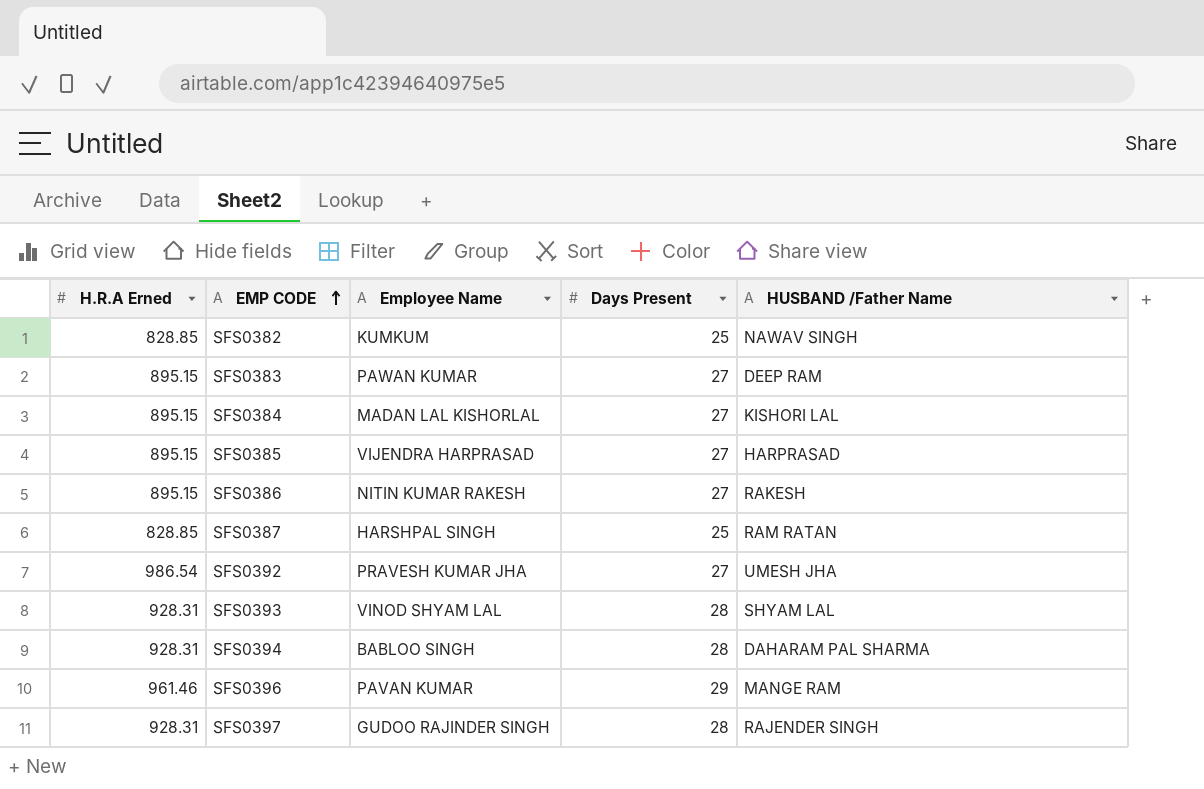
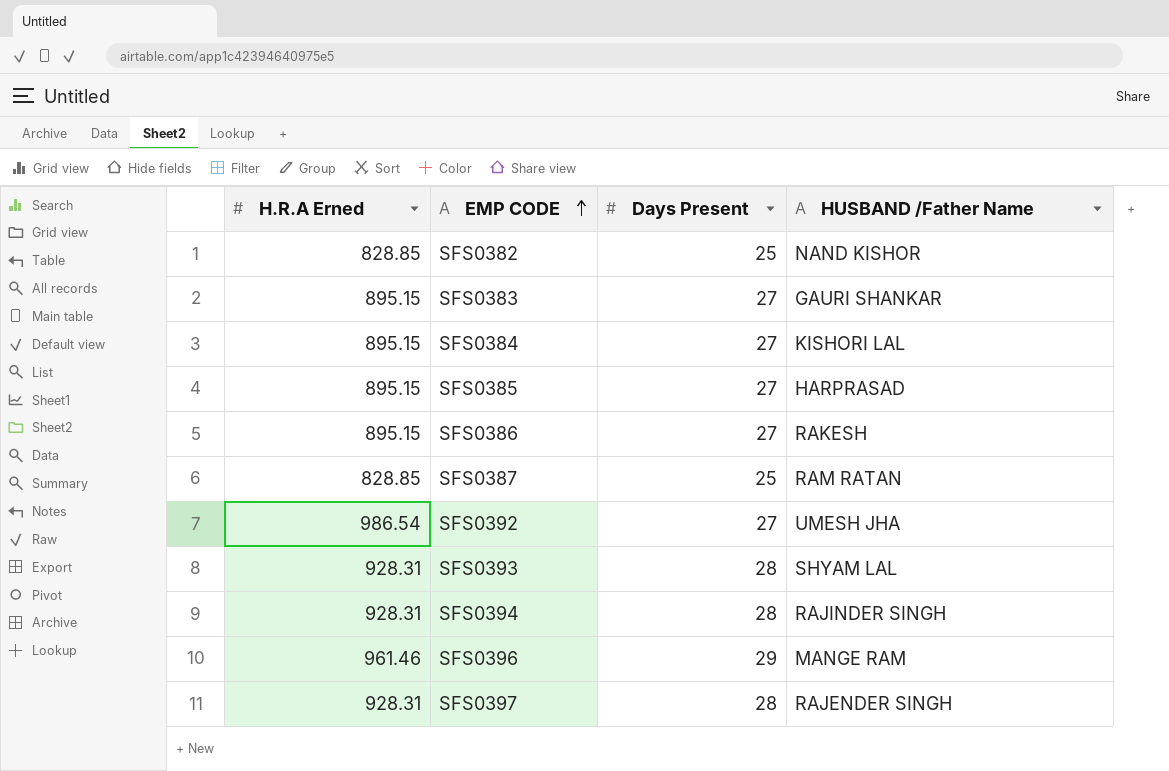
column Employee Name | position: 3 -> none
SFS0382 | HUSBAND /Father Name: NAWAV SINGH -> NAND KISHOR
SFS0383 | HUSBAND /Father Name: DEEP RAM -> GAURI SHANKAR
SFS0394 | HUSBAND /Father Name: DAHARAM PAL SHARMA -> RAJINDER SINGH

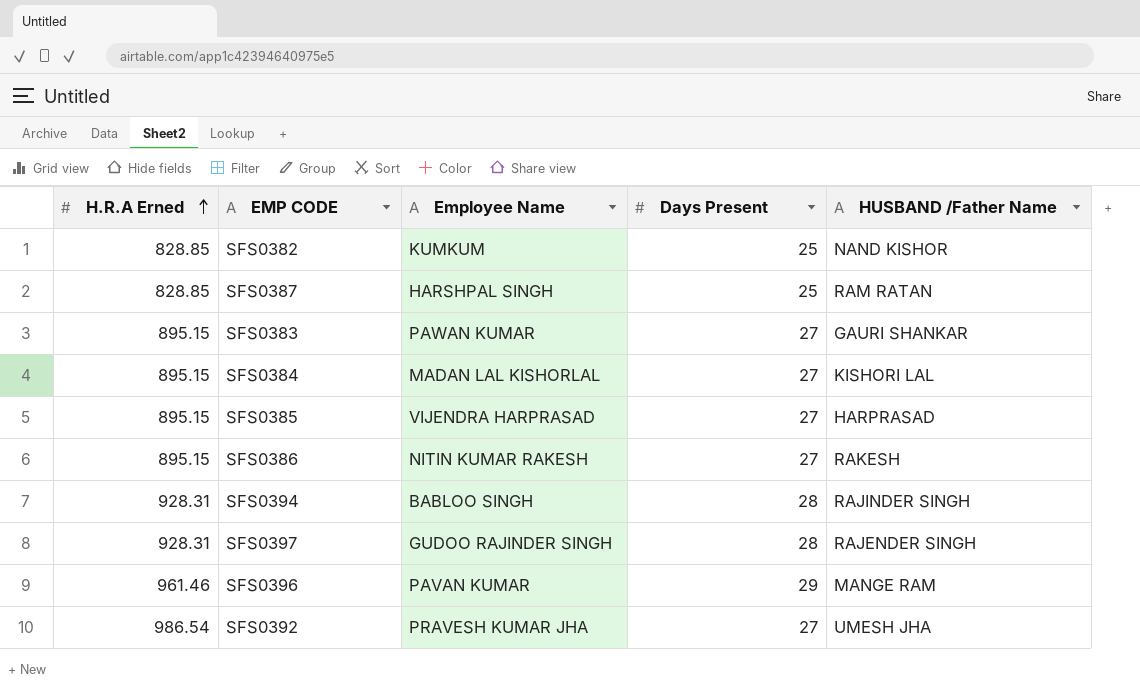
row order: EMP CODE ascending -> H.R.A Erned ascending
column Employee Name | position: none -> 3
row SFS0393: 928.31 | 28 | SHYAM LAL -> none

